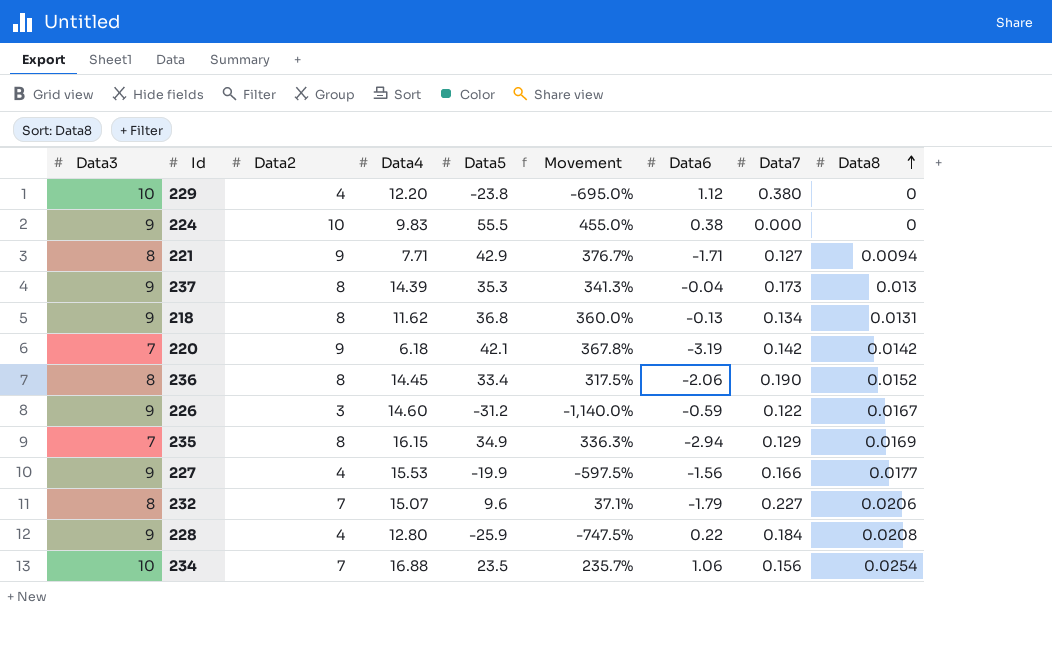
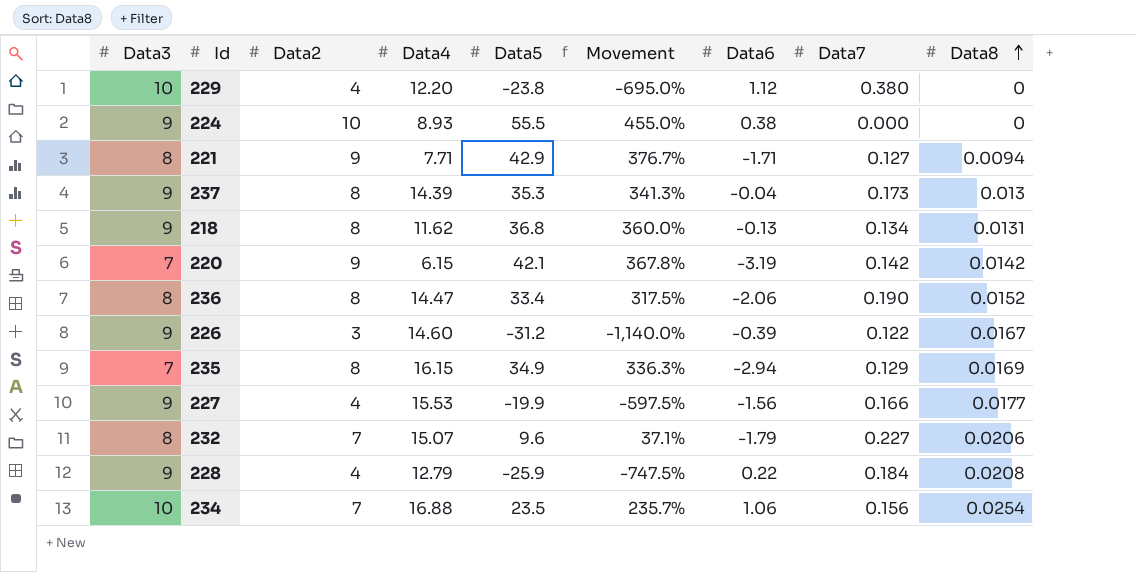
224 | Data4: 9.83 -> 8.93
220 | Data4: 6.18 -> 6.15
236 | Data4: 14.45 -> 14.47
226 | Data6: -0.59 -> -0.39
228 | Data4: 12.80 -> 12.79

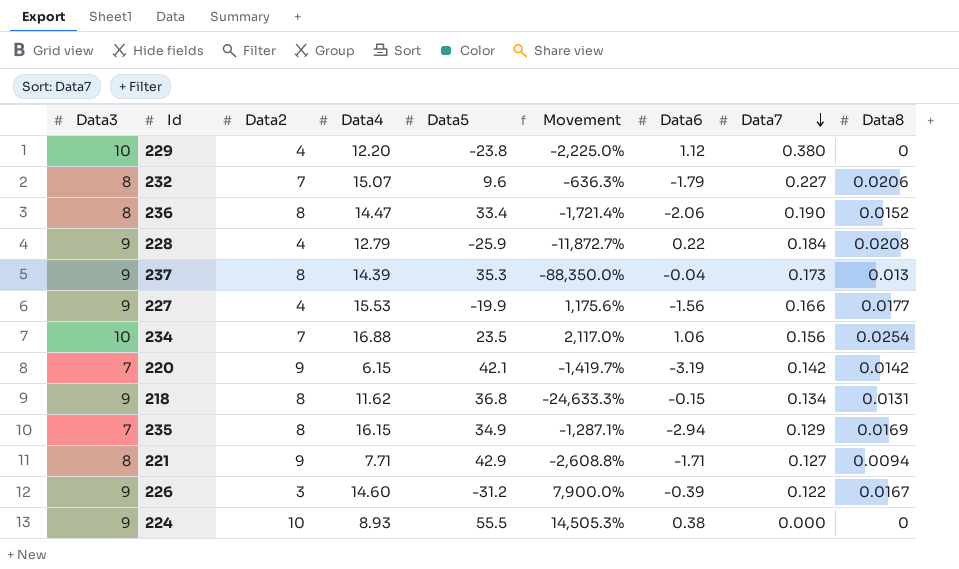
row order: Data8 ascending -> Data7 descending
column Movement | formula: ([Data5] - [Data2]) / [Data2] -> ([Data5] - [Data6]) / [Data6]
218 | Data6: -0.13 -> -0.15

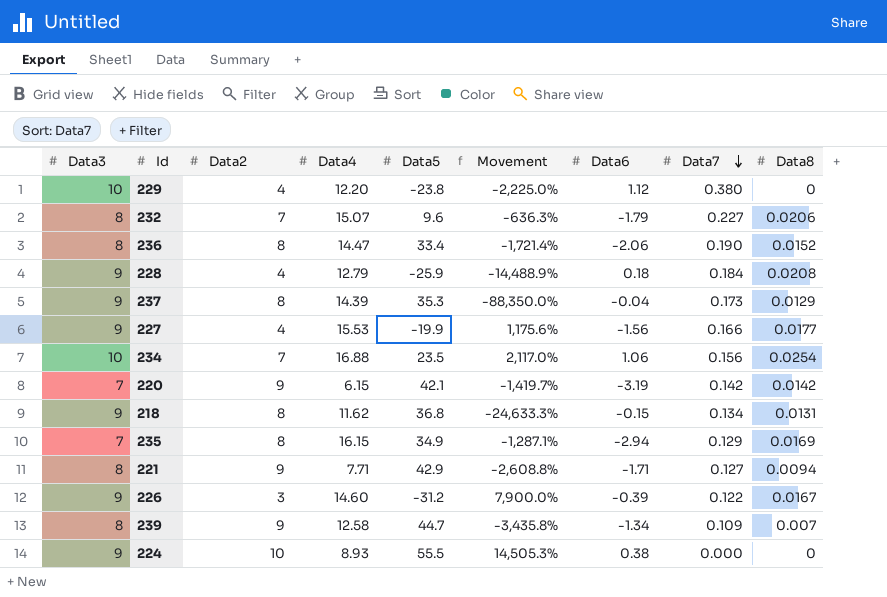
228 | Movement: -11,872.7% -> -14,488.9%
228 | Data6: 0.22 -> 0.18
237 | Data8: 0.013 -> 0.0129
row 239: none -> 8 | 9 | 12.58 | 44.7 | -3,435.8% | -1.34 | 0.109 | 0.007

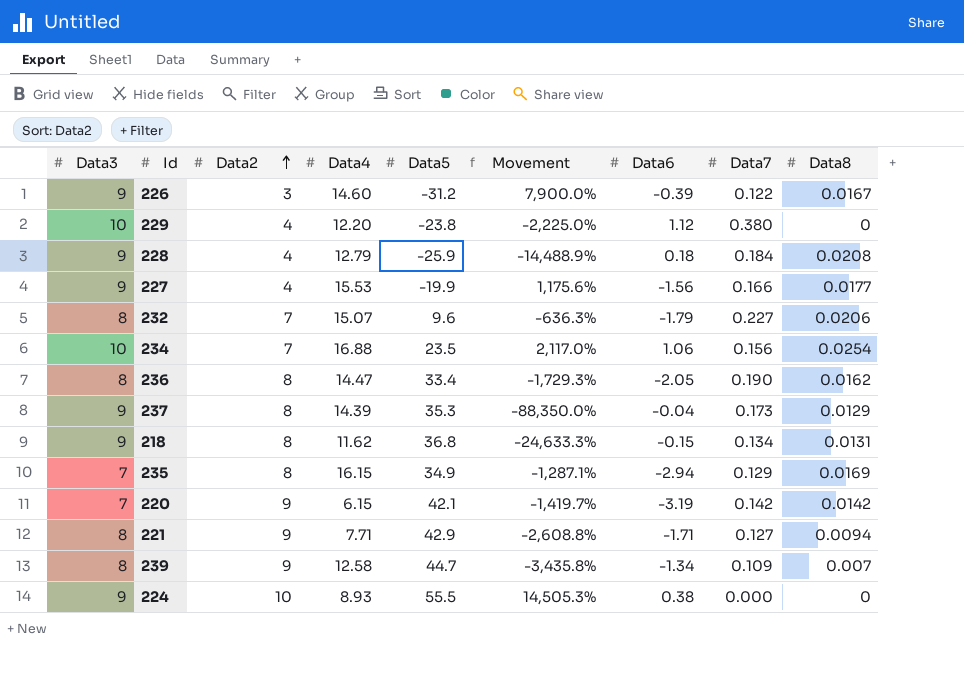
row order: Data7 descending -> Data2 ascending
236 | Movement: -1,721.4% -> -1,729.3%
236 | Data6: -2.06 -> -2.05
236 | Data8: 0.0152 -> 0.0162

